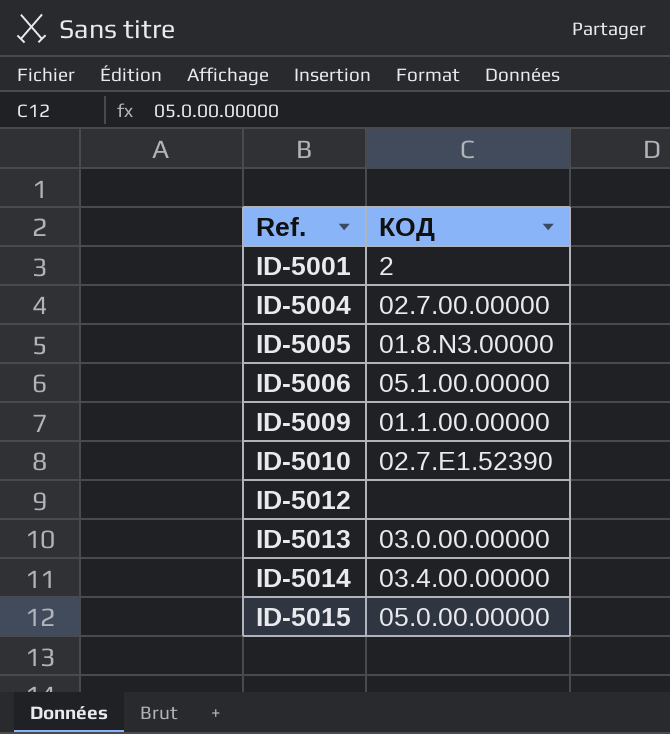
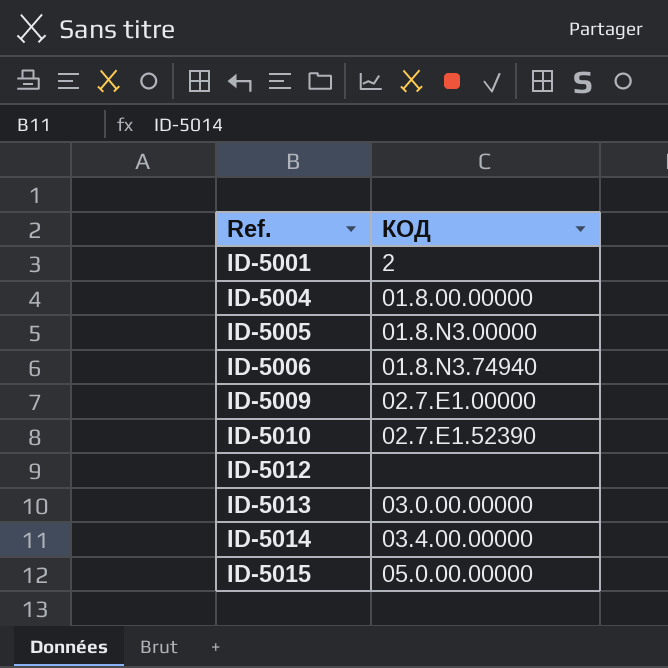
ID-5004 | КОД: 02.7.00.00000 -> 01.8.00.00000
ID-5006 | КОД: 05.1.00.00000 -> 01.8.N3.74940
ID-5009 | КОД: 01.1.00.00000 -> 02.7.E1.00000

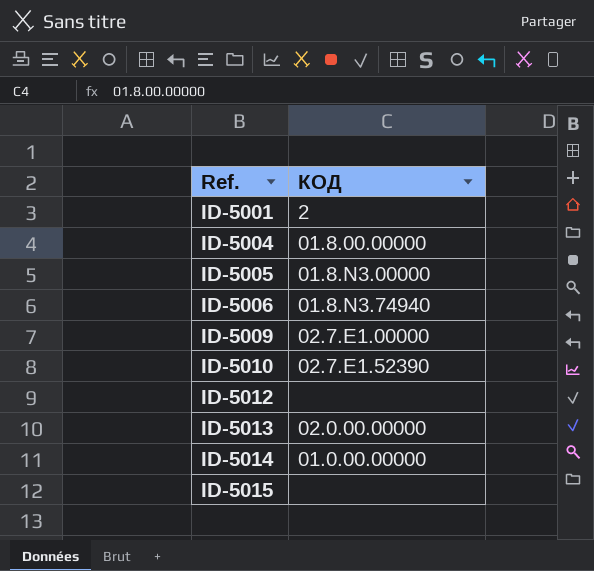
ID-5013 | КОД: 03.0.00.00000 -> 02.0.00.00000
ID-5014 | КОД: 03.4.00.00000 -> 01.0.00.00000
ID-5015 | КОД: 05.0.00.00000 -> none

